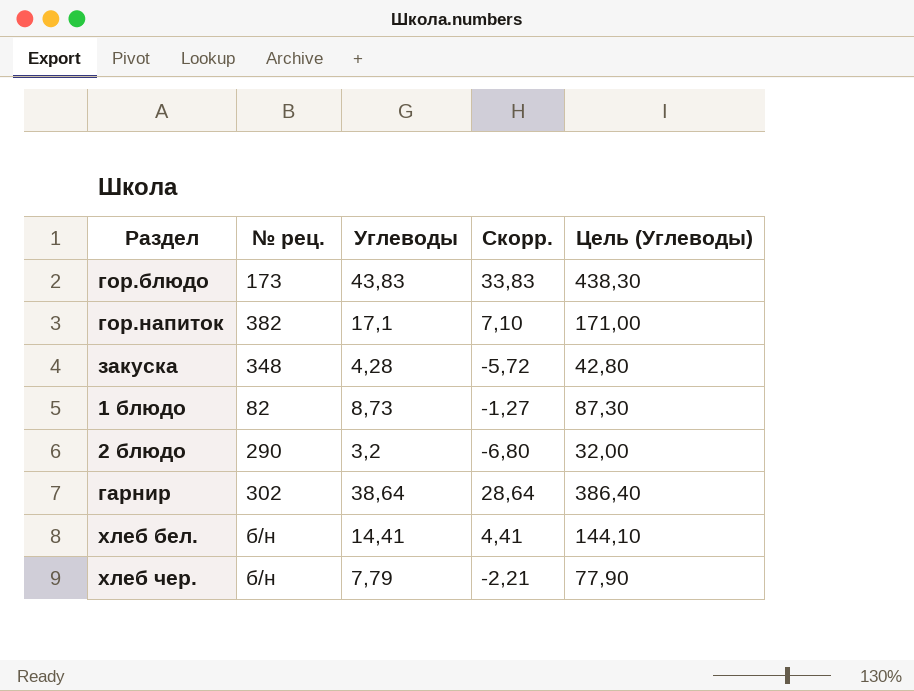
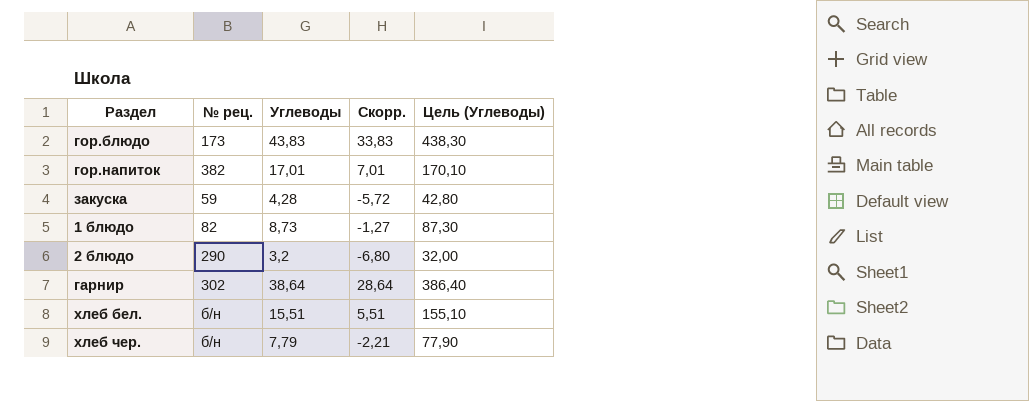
гор.напиток | Углеводы: 17,1 -> 17,01
гор.напиток | Скорр.: 7,10 -> 7,01
гор.напиток | Цель (Углеводы): 171,00 -> 170,10
закуска | № рец.: 348 -> 59
хлеб бел. | Углеводы: 14,41 -> 15,51
хлеб бел. | Скорр.: 4,41 -> 5,51
хлеб бел. | Цель (Углеводы): 144,10 -> 155,10

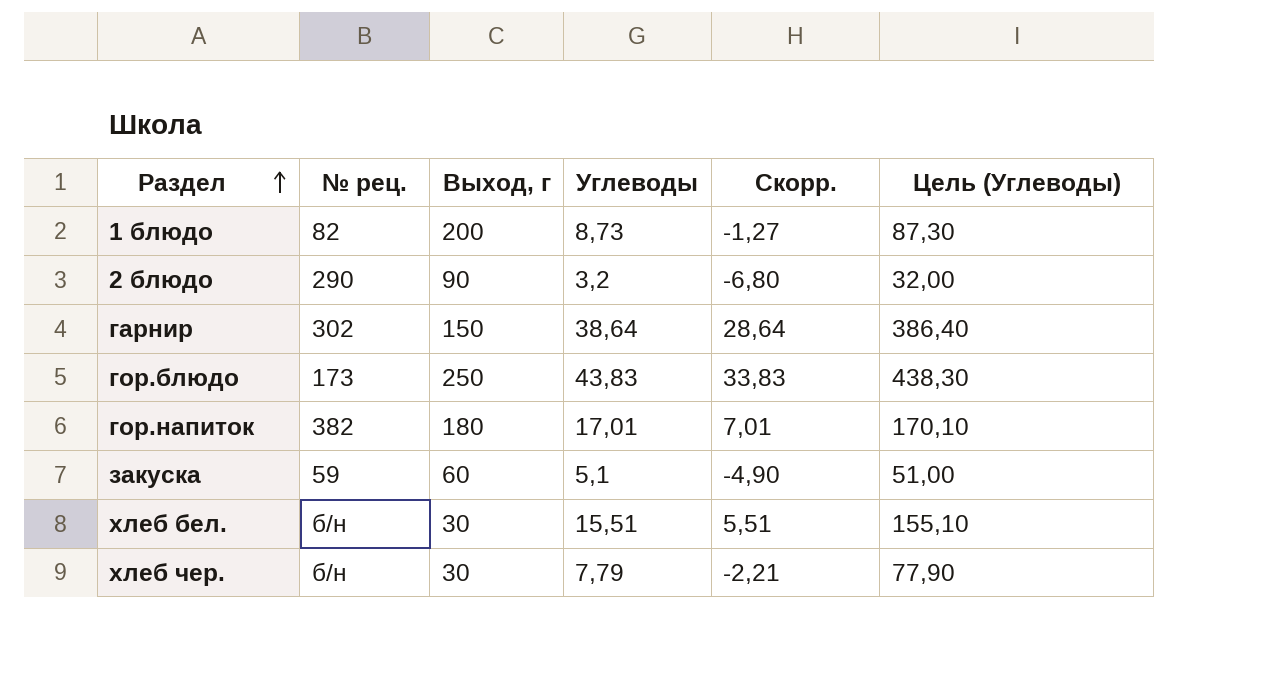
row order: none -> Раздел ascending
column Выход, г | position: none -> 3
закуска | Углеводы: 4,28 -> 5,1
закуска | Скорр.: -5,72 -> -4,90
закуска | Цель (Углеводы): 42,80 -> 51,00

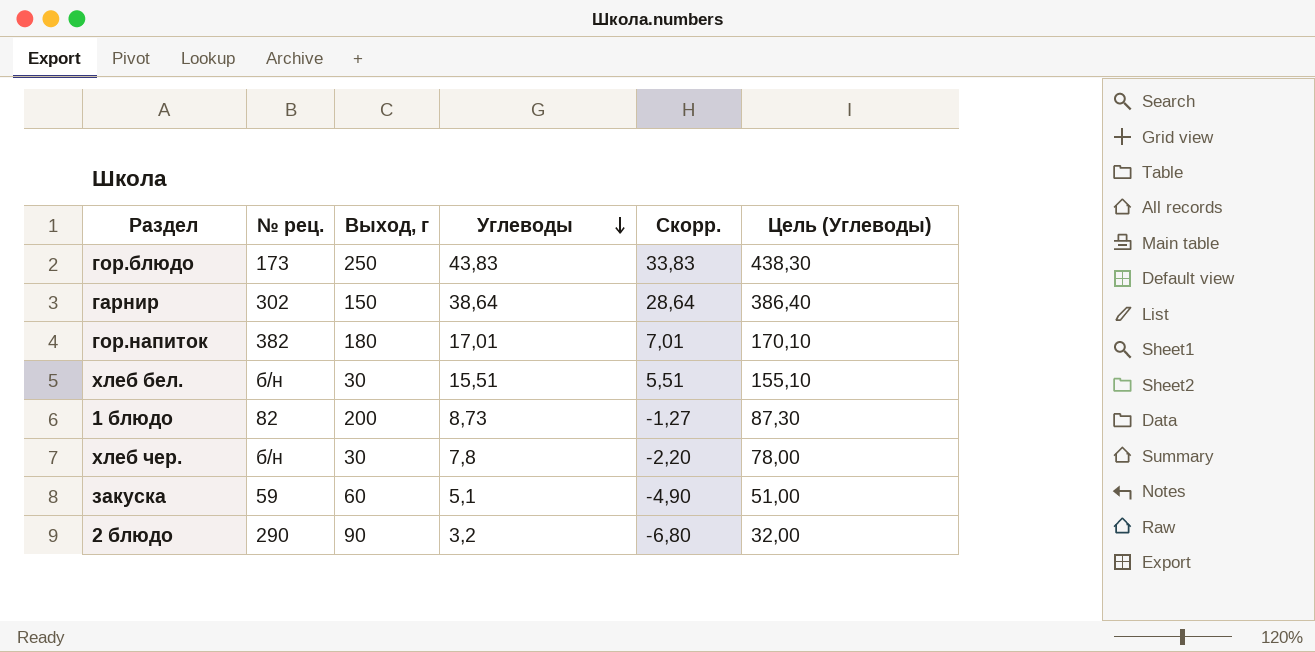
row order: Раздел ascending -> Углеводы descending
хлеб чер. | Углеводы: 7,79 -> 7,8
хлеб чер. | Скорр.: -2,21 -> -2,20
хлеб чер. | Цель (Углеводы): 77,90 -> 78,00

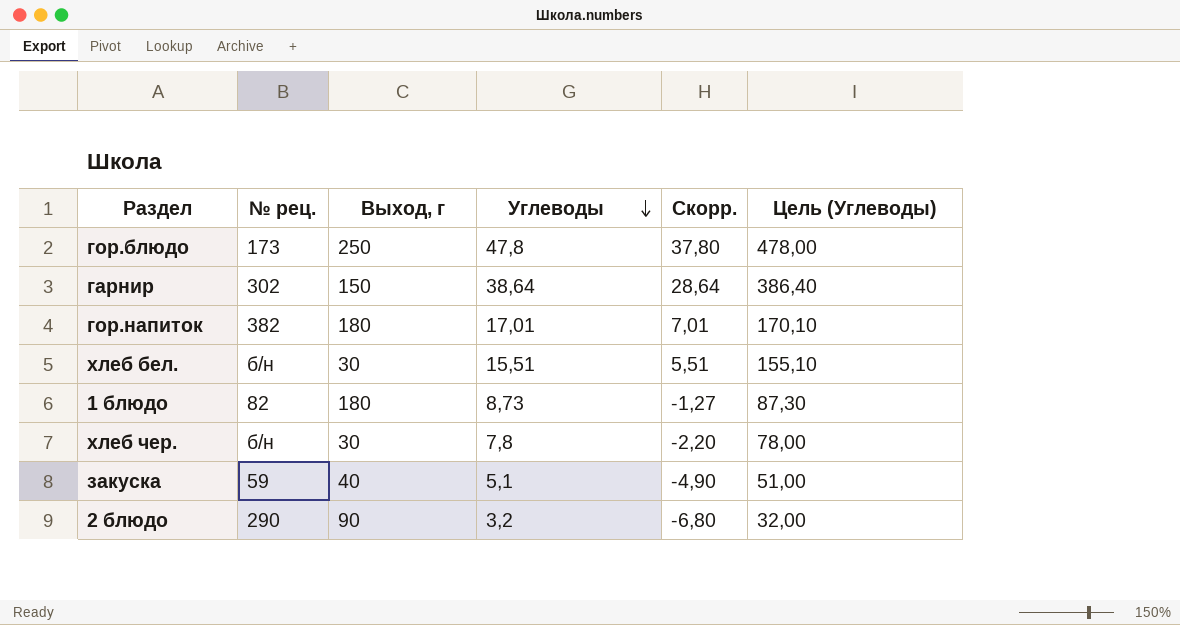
гор.блюдо | Углеводы: 43,83 -> 47,8
гор.блюдо | Скорр.: 33,83 -> 37,80
гор.блюдо | Цель (Углеводы): 438,30 -> 478,00
1 блюдо | Выход, г: 200 -> 180
закуска | Выход, г: 60 -> 40

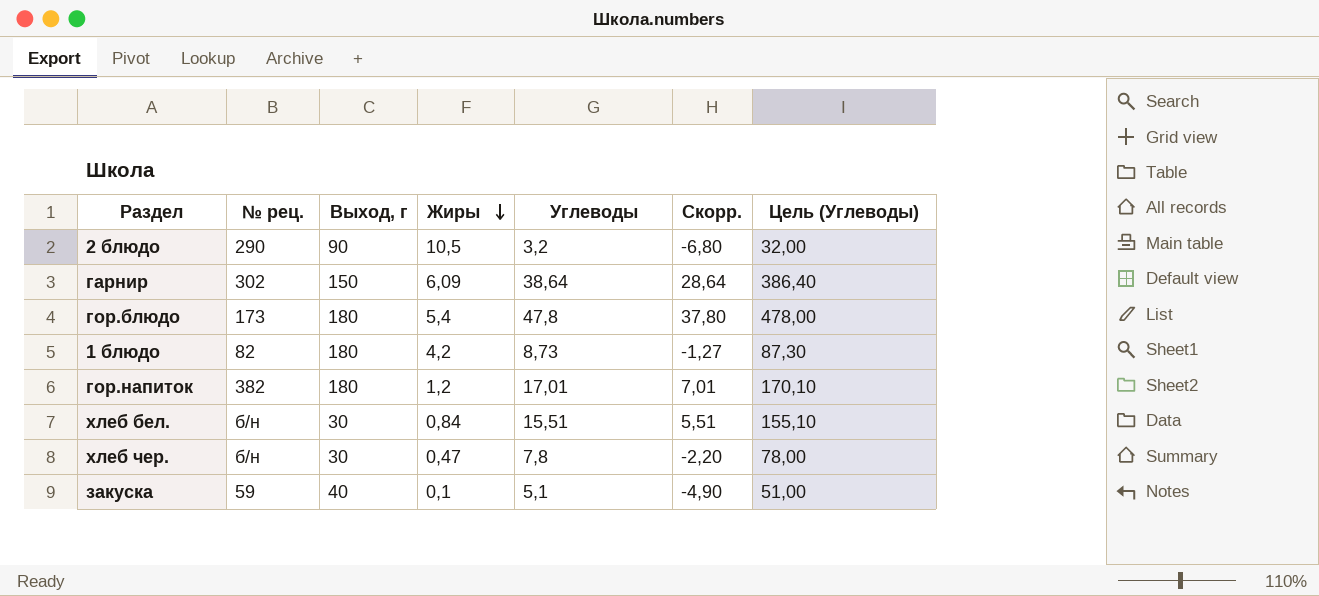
row order: Углеводы descending -> Жиры descending
column Жиры | position: none -> 4
гор.блюдо | Выход, г: 250 -> 180

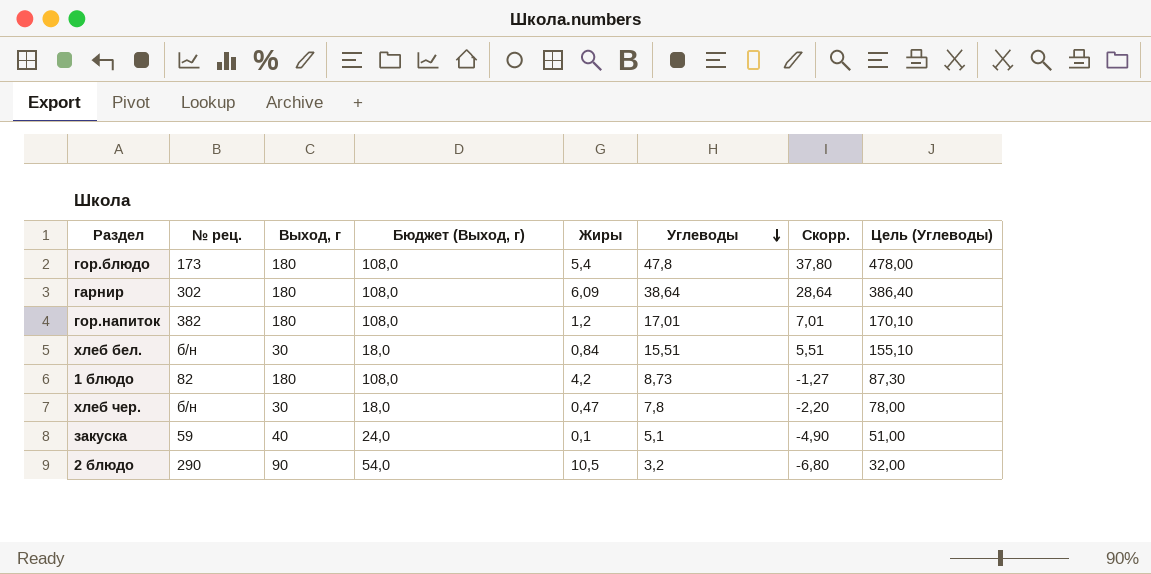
row order: Жиры descending -> Углеводы descending
column Бюджет (Выход, г) | formula: none -> [Выход, г] * 0,6
гарнир | Выход, г: 150 -> 180

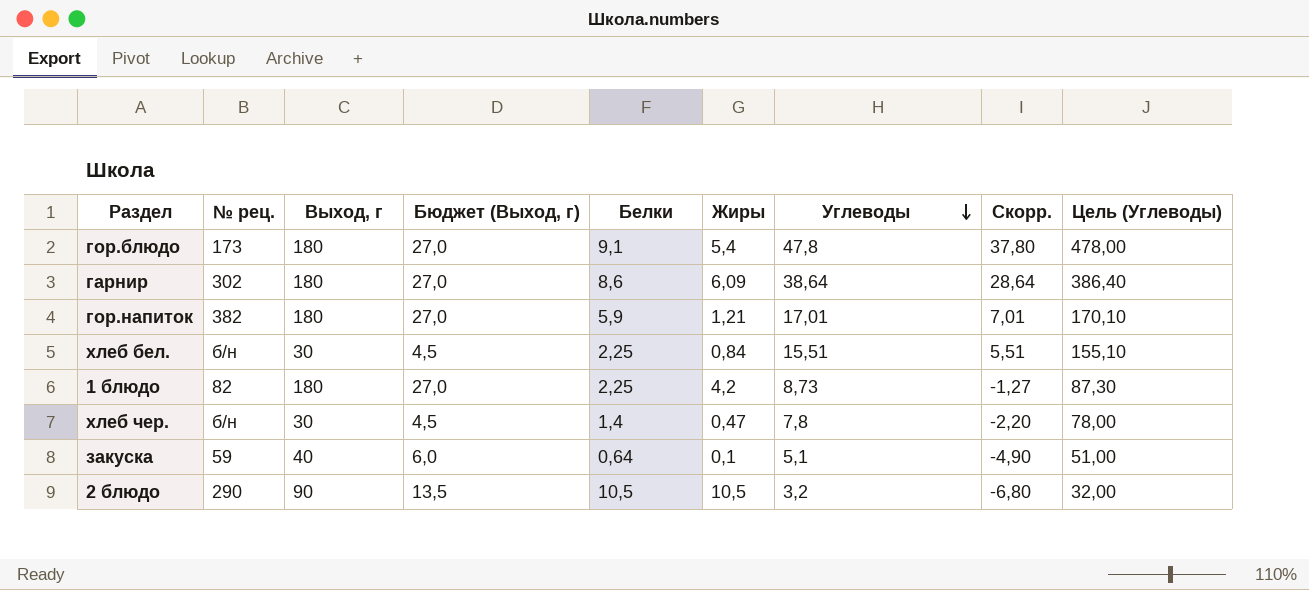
column Бюджет (Выход, г) | formula: [Выход, г] * 0,6 -> [Выход, г] * 0,15
column Белки | position: none -> 5
гор.напиток | Жиры: 1,2 -> 1,21

